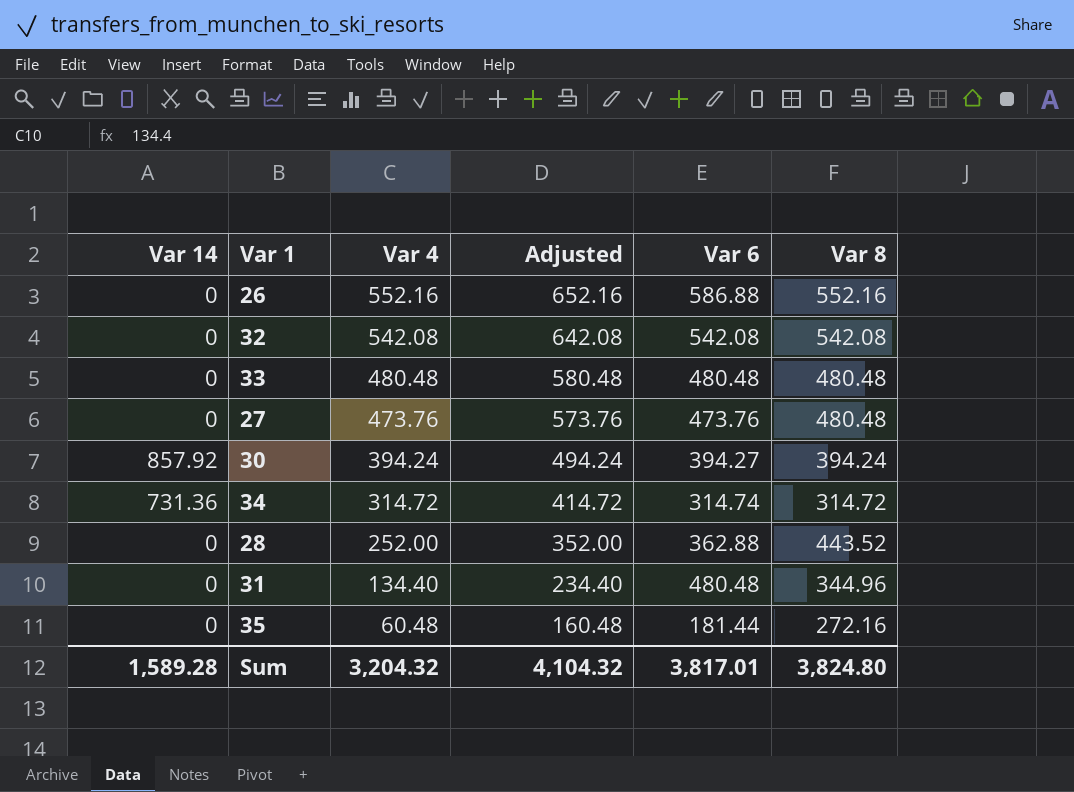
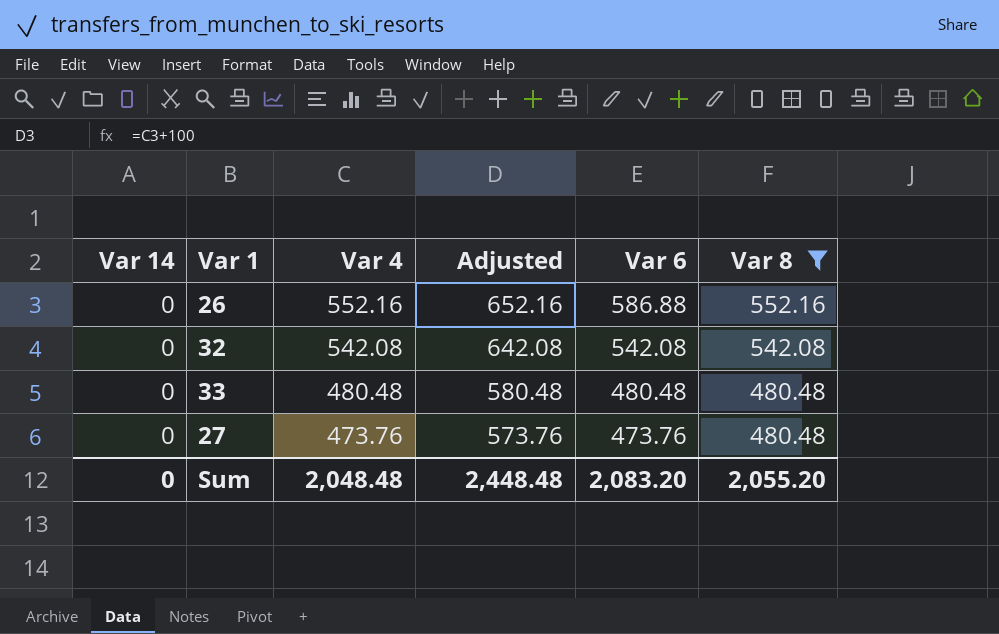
filter: none -> Var 8 >= 480.48
Sum | Var 14: 1,589.28 -> 0
Sum | Var 4: 3,204.32 -> 2,048.48
Sum | Adjusted: 4,104.32 -> 2,448.48
Sum | Var 6: 3,817.01 -> 2,083.20
Sum | Var 8: 3,824.80 -> 2,055.20

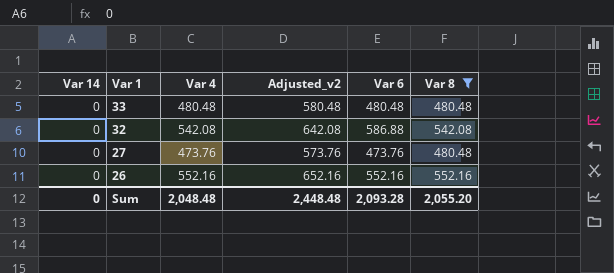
row order: Var 4 descending -> Var 1 descending
column name: Adjusted -> Adjusted_v2
32 | Var 6: 542.08 -> 586.88
26 | Var 6: 586.88 -> 552.16
Sum | Var 6: 2,083.20 -> 2,093.28

